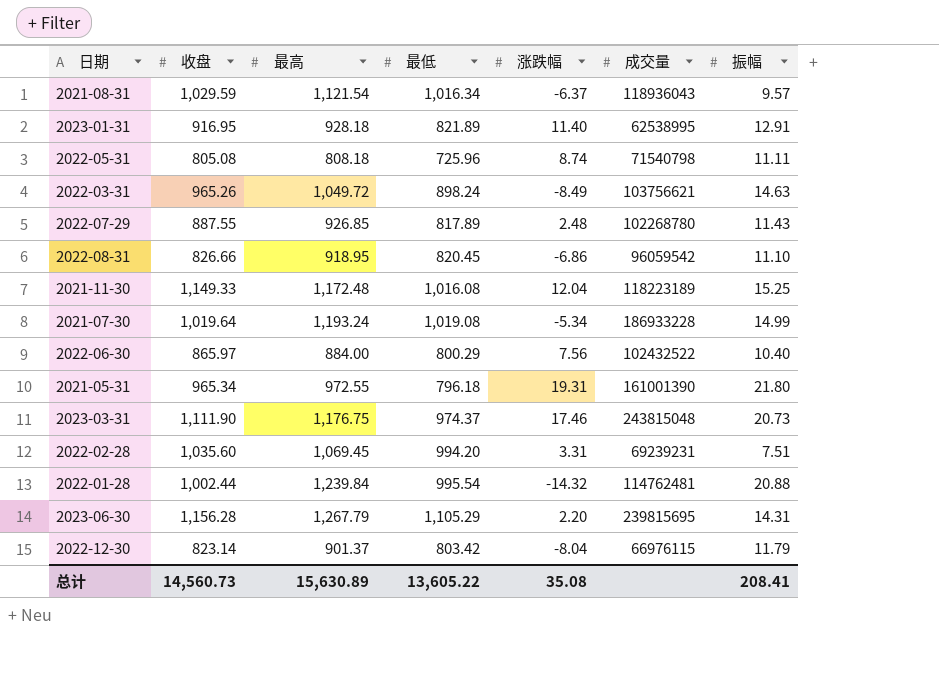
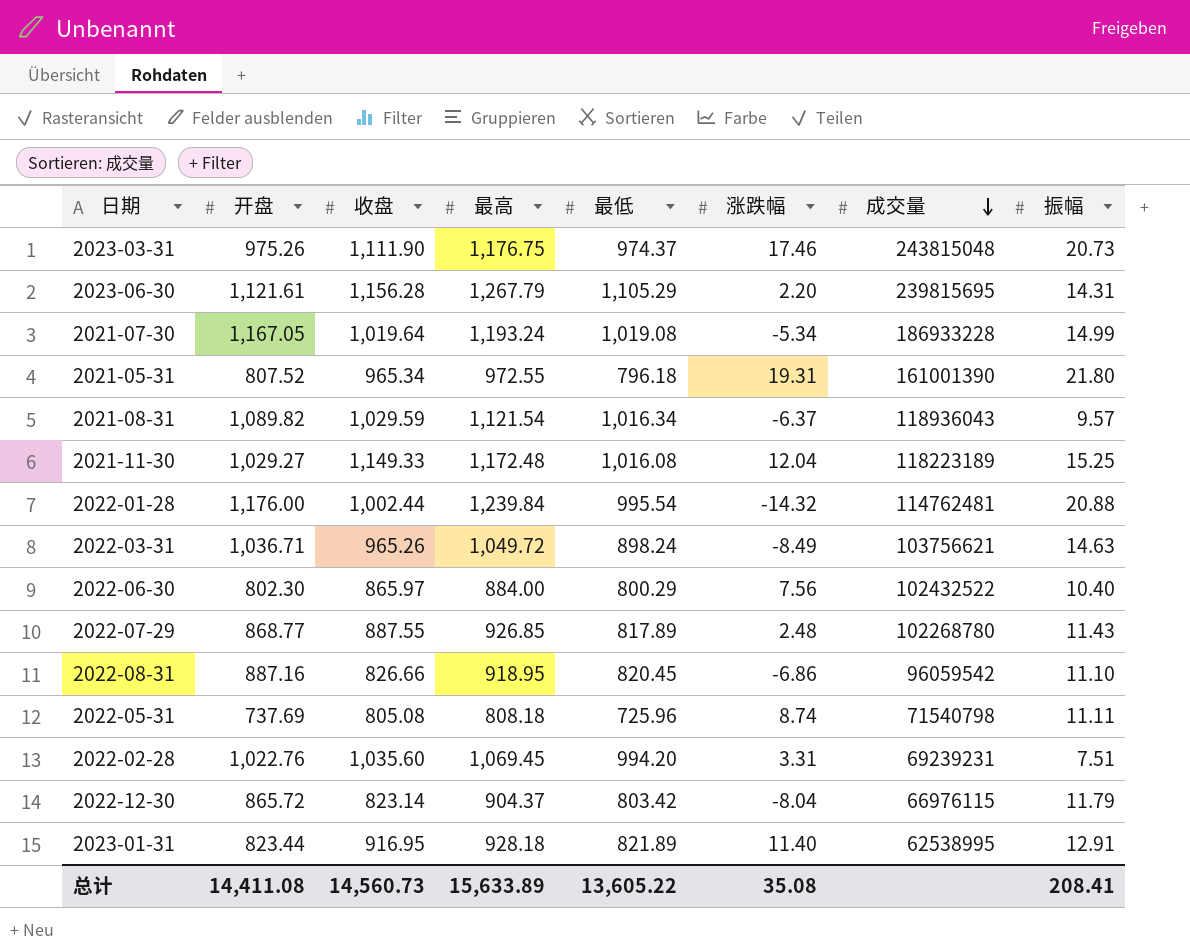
row order: none -> 成交量 descending
column 开盘 | position: none -> 2
2022-12-30 | 最高: 901.37 -> 904.37
总计 | 最高: 15,630.89 -> 15,633.89

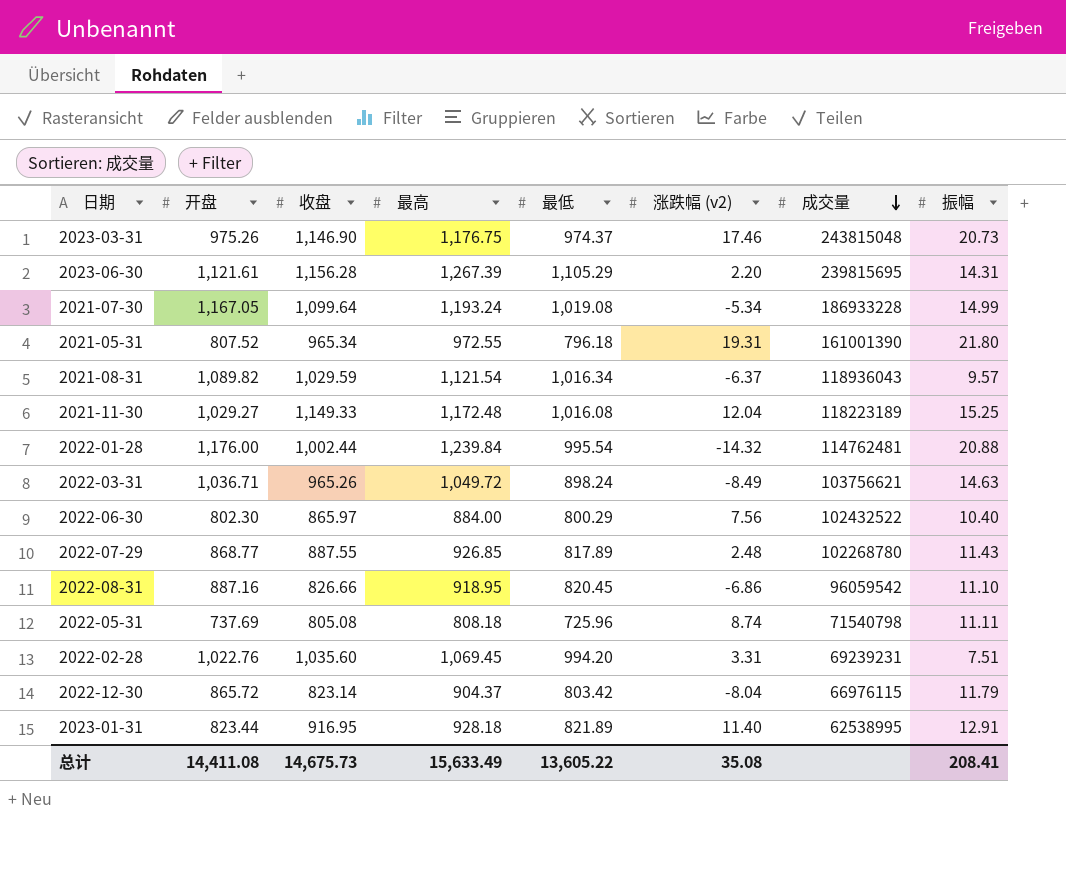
column name: 涨跌幅 -> 涨跌幅 (v2)
2023-03-31 | 收盘: 1,111.90 -> 1,146.90
2023-06-30 | 最高: 1,267.79 -> 1,267.39
2021-07-30 | 收盘: 1,019.64 -> 1,099.64
总计 | 收盘: 14,560.73 -> 14,675.73
总计 | 最高: 15,633.89 -> 15,633.49

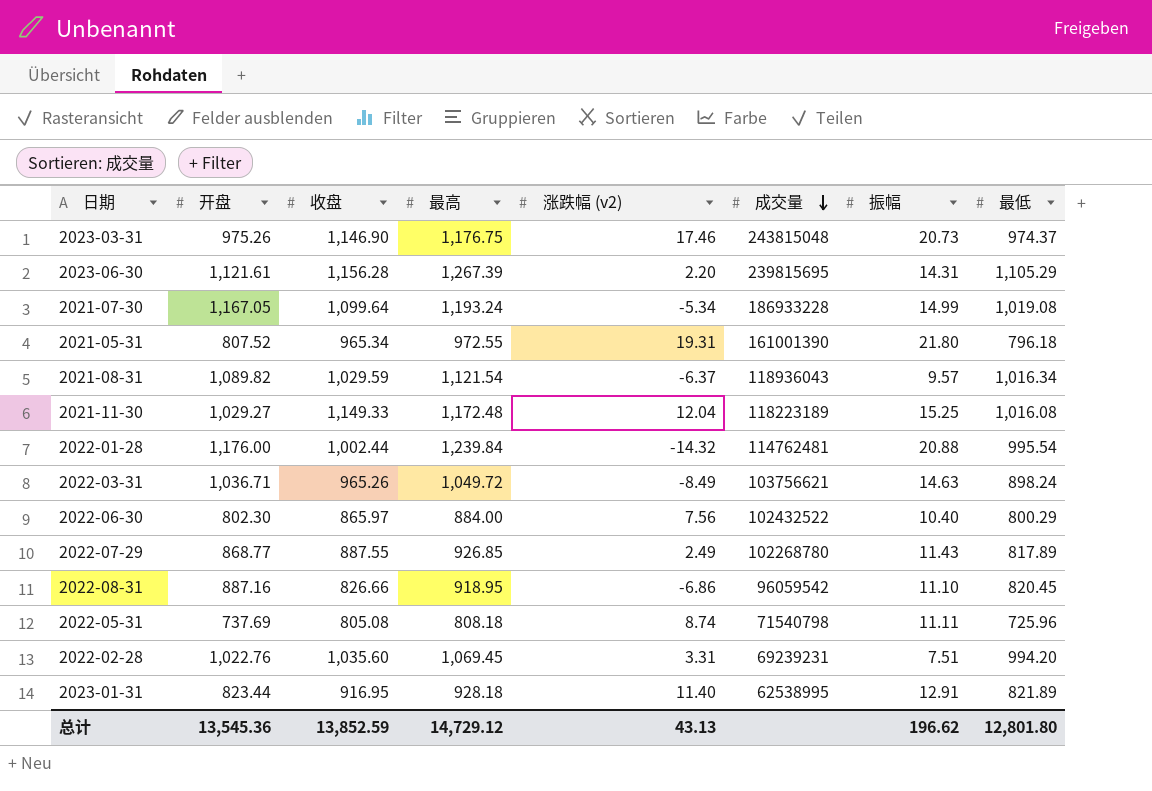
column 最低 | position: 5 -> 8
row 2022-12-30: 865.72 | 823.14 | 904.37 | 803.42 | -8.04 | 66976115 | 11.79 -> none
2022-07-29 | 涨跌幅 (v2): 2.48 -> 2.49
总计 | 开盘: 14,411.08 -> 13,545.36
总计 | 收盘: 14,675.73 -> 13,852.59
总计 | 最高: 15,633.49 -> 14,729.12
总计 | 涨跌幅 (v2): 35.08 -> 43.13
总计 | 振幅: 208.41 -> 196.62
总计 | 最低: 13,605.22 -> 12,801.80

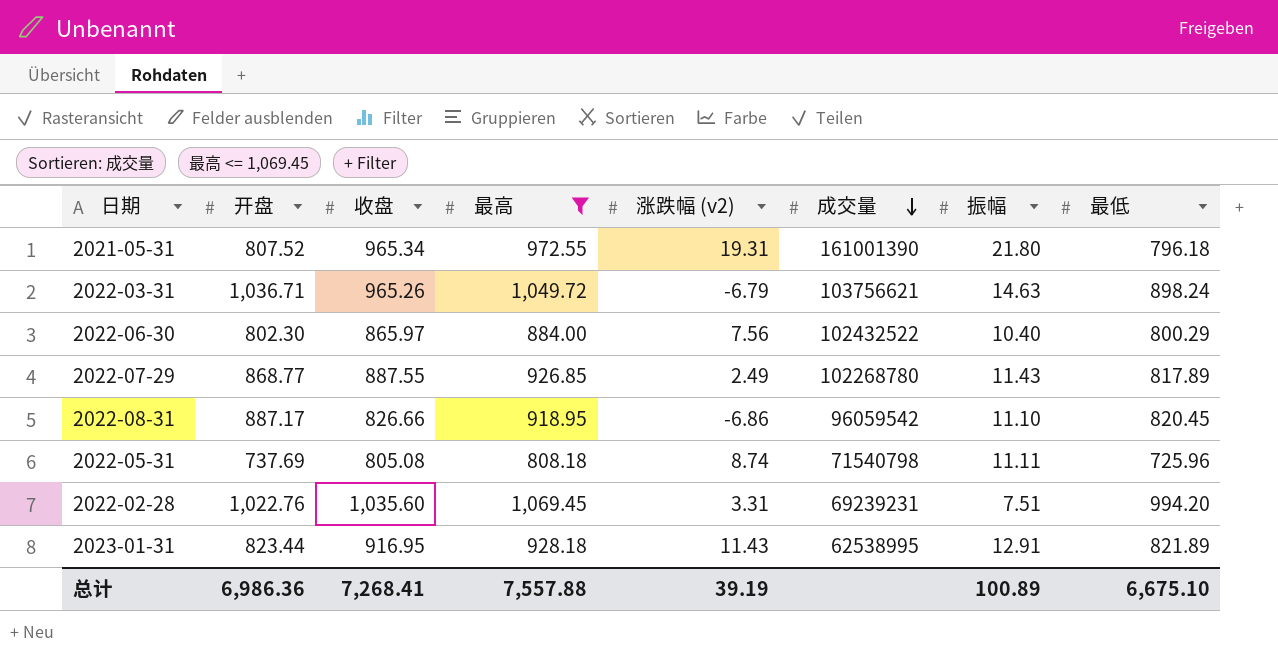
filter: none -> 最高 <= 1,069.45
2022-03-31 | 涨跌幅 (v2): -8.49 -> -6.79
2022-08-31 | 开盘: 887.16 -> 887.17
2023-01-31 | 涨跌幅 (v2): 11.40 -> 11.43
总计 | 开盘: 13,545.36 -> 6,986.36
总计 | 收盘: 13,852.59 -> 7,268.41
总计 | 最高: 14,729.12 -> 7,557.88
总计 | 涨跌幅 (v2): 43.13 -> 39.19
总计 | 振幅: 196.62 -> 100.89
总计 | 最低: 12,801.80 -> 6,675.10

